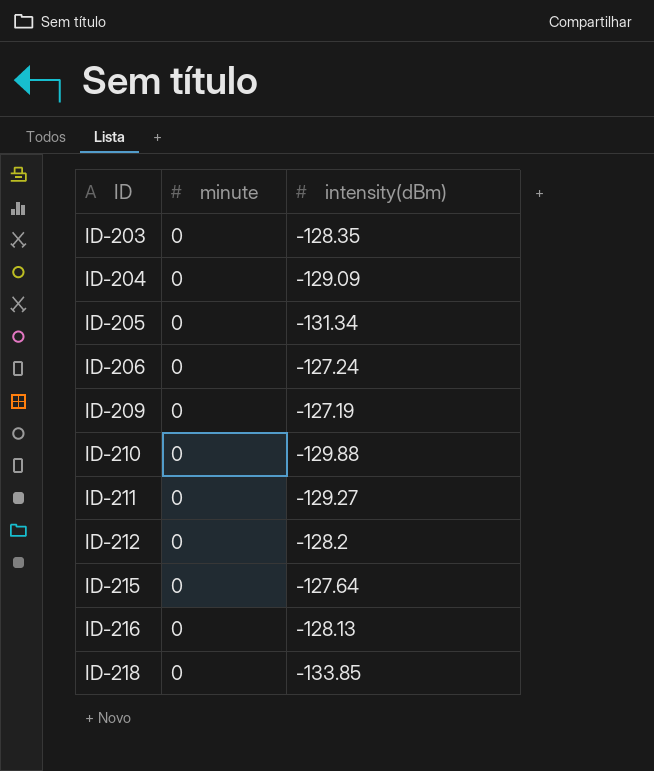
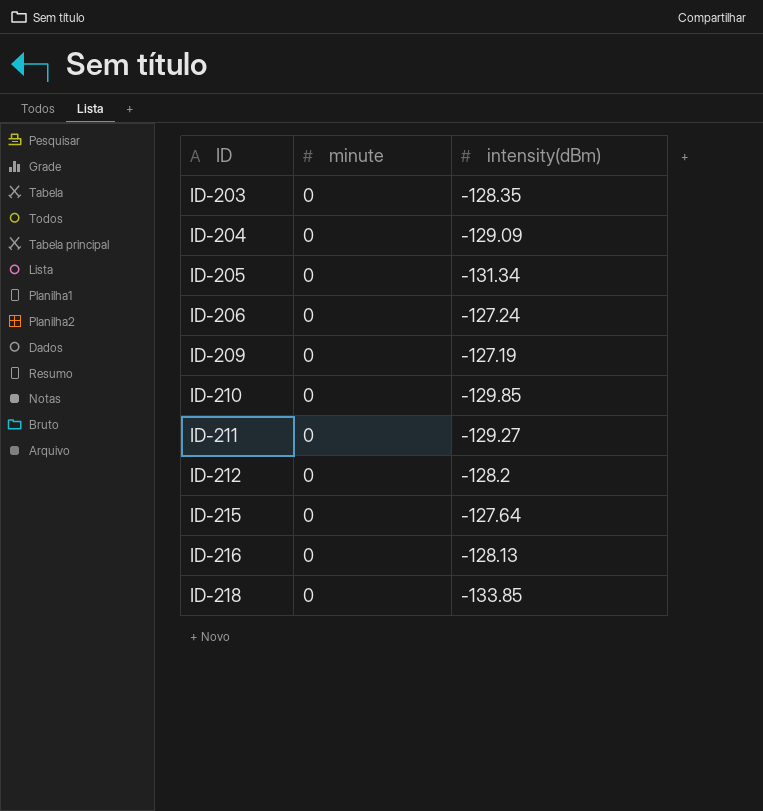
ID-210 | intensity(dBm): -129.88 -> -129.85

